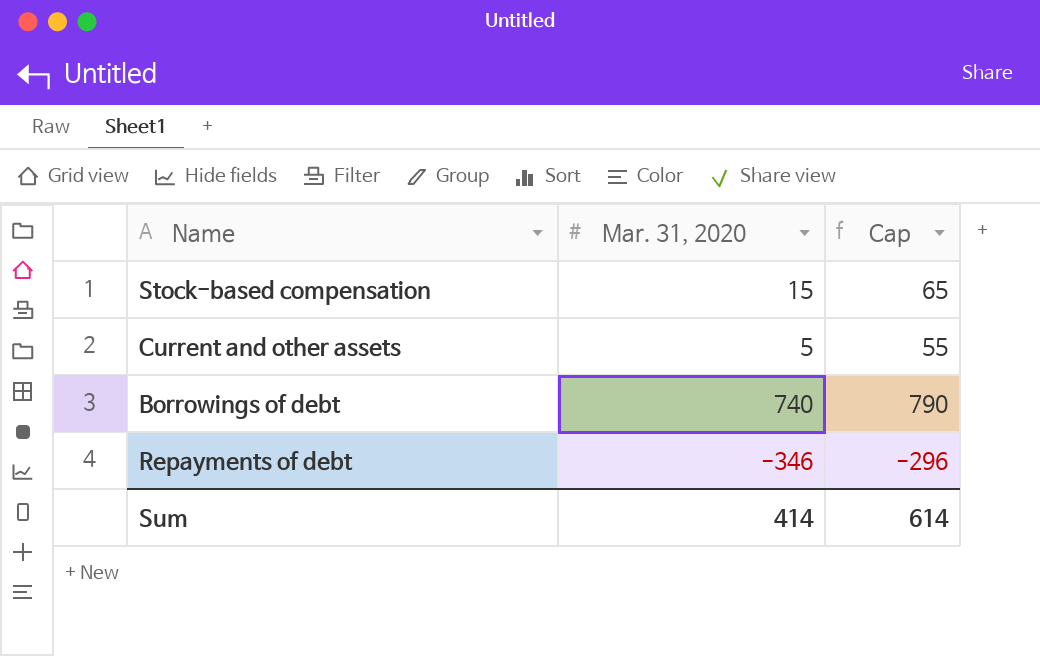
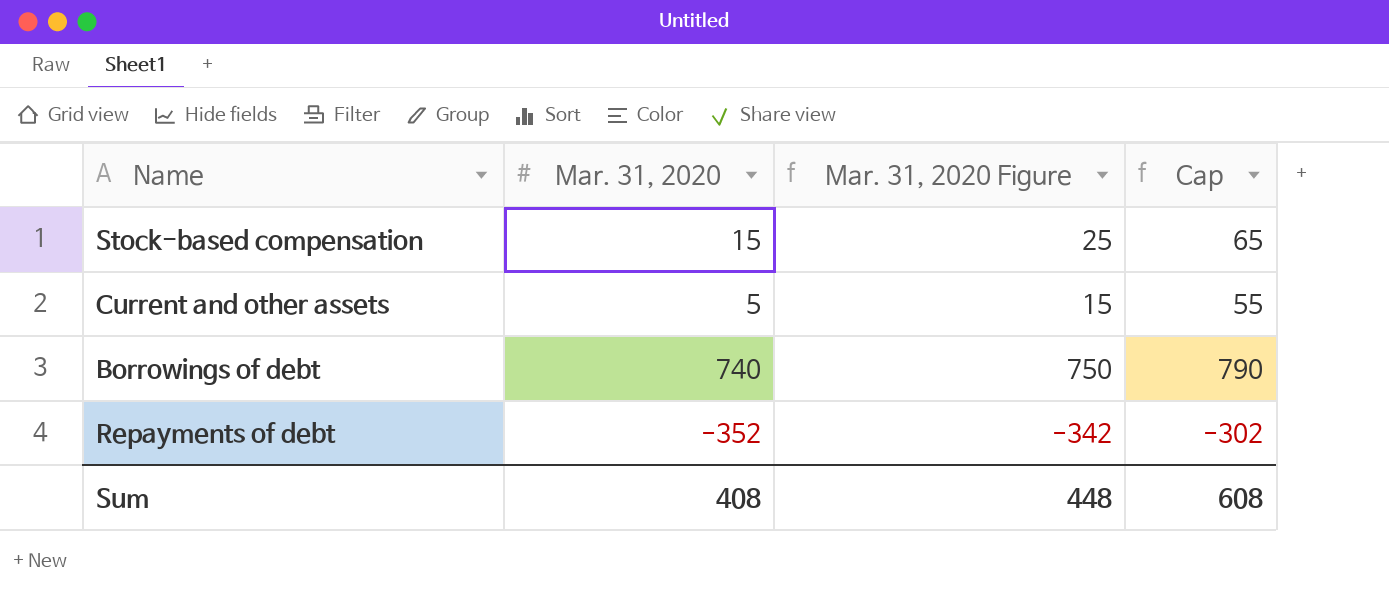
column Mar. 31, 2020 Figure | formula: none -> [Mar. 31, 2020] + 10
Repayments of debt | Mar. 31, 2020: -346 -> -352
Repayments of debt | Cap: -296 -> -302
Sum | Mar. 31, 2020: 414 -> 408
Sum | Cap: 614 -> 608

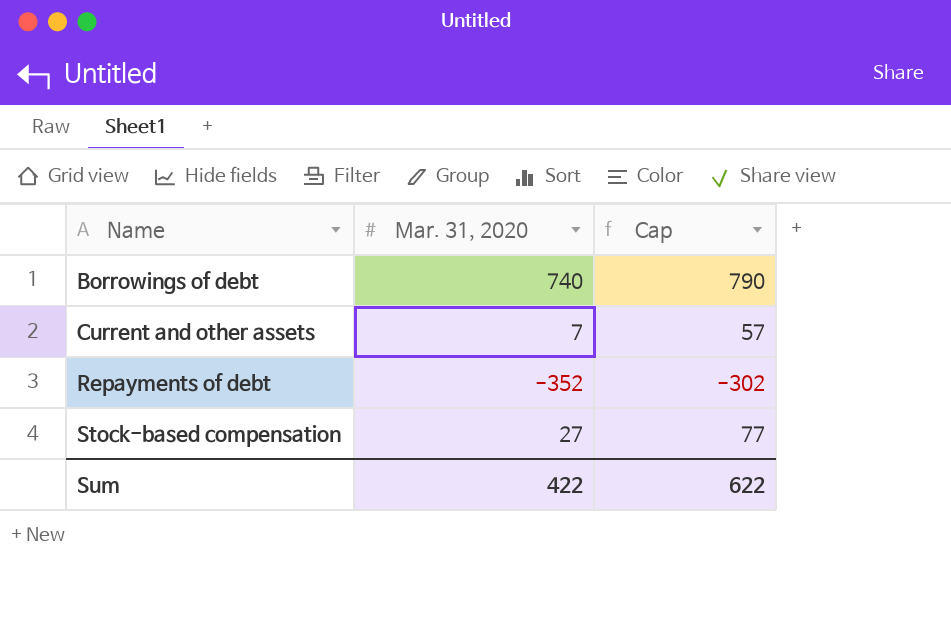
row order: none -> Name ascending
column Mar. 31, 2020 Figure | formula: [Mar. 31, 2020] + 10 -> none
Current and other assets | Mar. 31, 2020: 5 -> 7
Current and other assets | Cap: 55 -> 57
Stock-based compensation | Mar. 31, 2020: 15 -> 27
Stock-based compensation | Cap: 65 -> 77
Sum | Mar. 31, 2020: 408 -> 422
Sum | Cap: 608 -> 622

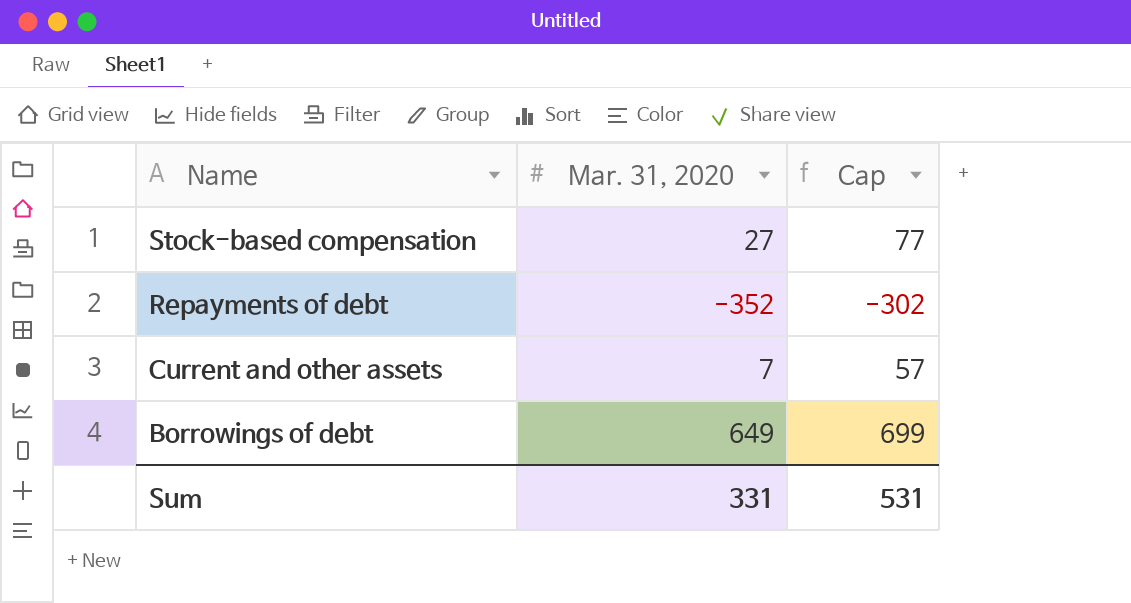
row order: Name ascending -> Name descending
Borrowings of debt | Mar. 31, 2020: 740 -> 649
Borrowings of debt | Cap: 790 -> 699
Sum | Mar. 31, 2020: 422 -> 331
Sum | Cap: 622 -> 531

